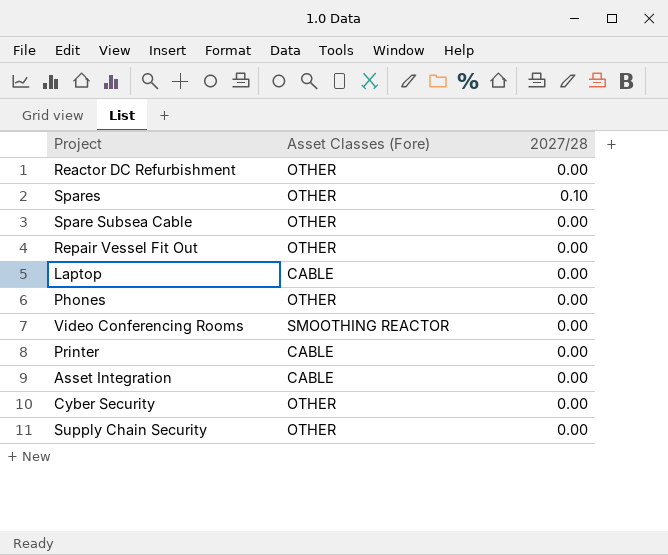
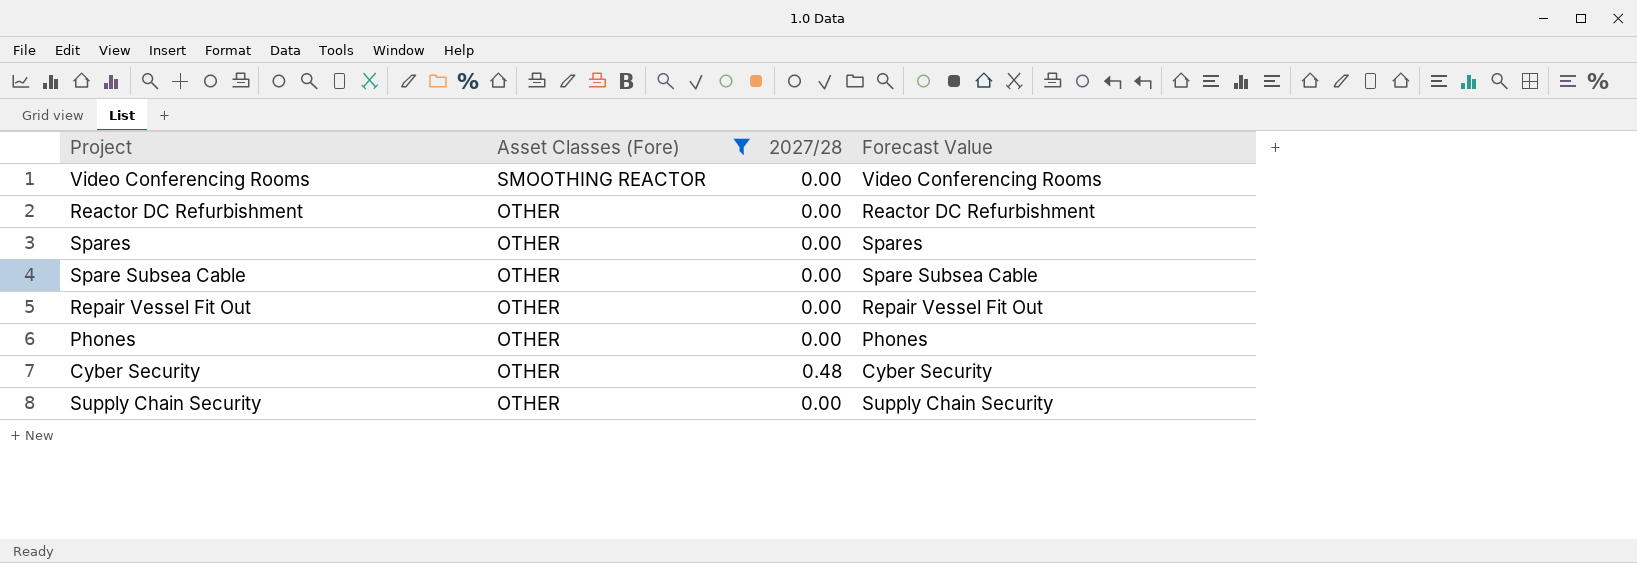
filter: none -> Asset Classes (Fore) != CABLE
row order: none -> Asset Classes (Fore) descending
column Forecast Value | position: none -> 4
Spares | 2027/28: 0.10 -> 0.00
Cyber Security | 2027/28: 0.00 -> 0.48

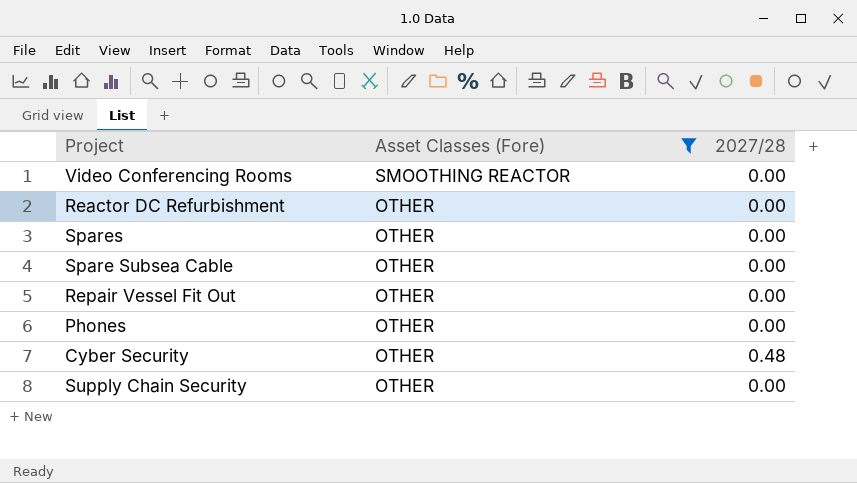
column Forecast Value | position: 4 -> none

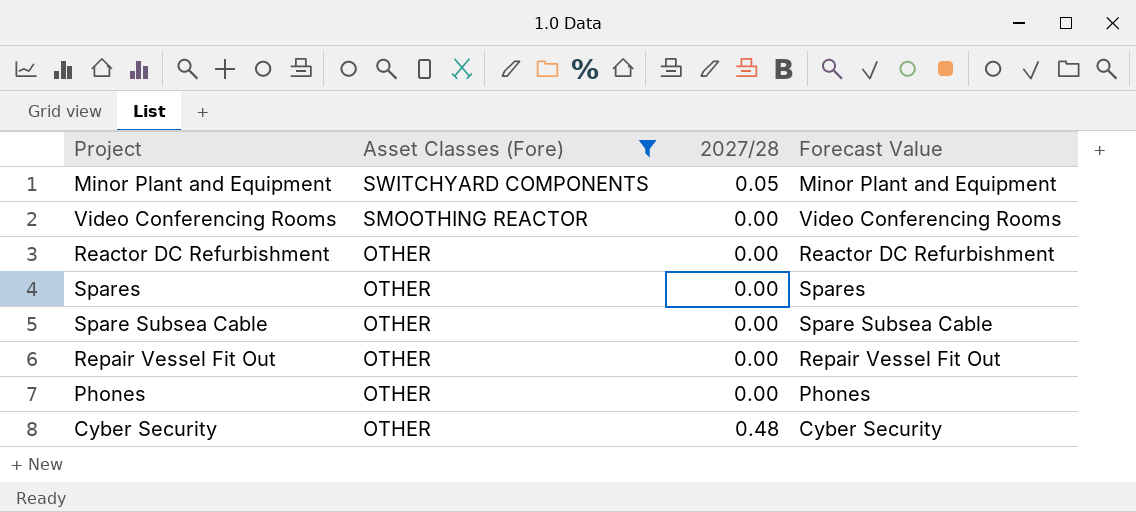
column Forecast Value | position: none -> 4
row Supply Chain Security: OTHER | 0.00 -> none
row Minor Plant and Equipment: none -> SWITCHYARD COMPONENTS | 0.05 | Minor Plant and Equipment

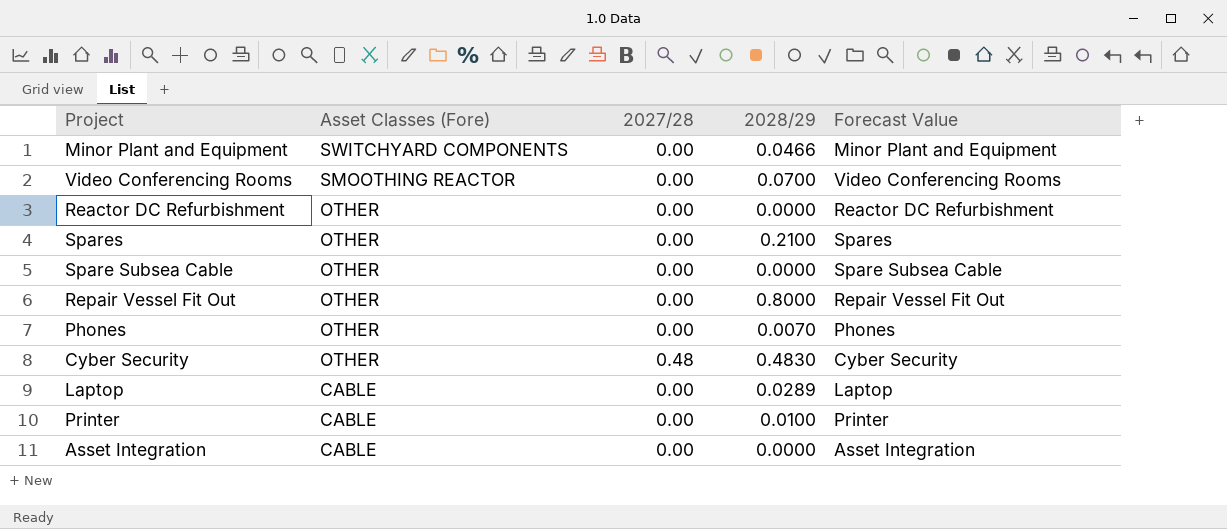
filter: Asset Classes (Fore) != CABLE -> none
column 2028/29 | position: none -> 4
Minor Plant and Equipment | 2027/28: 0.05 -> 0.00

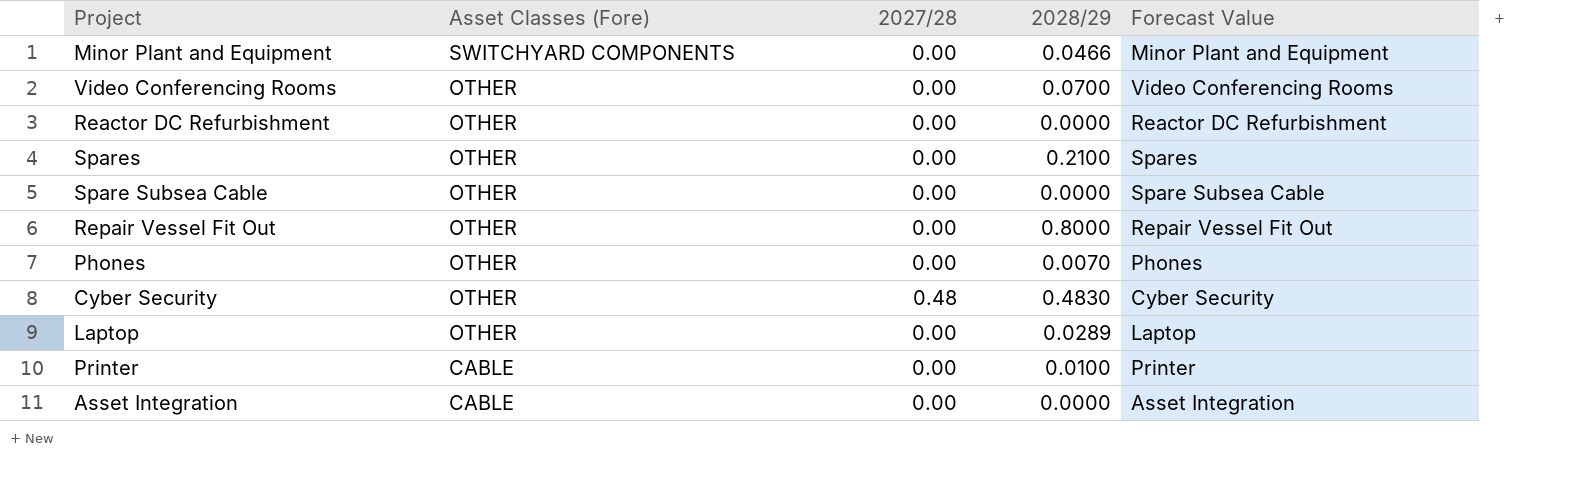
Video Conferencing Rooms | Asset Classes (Fore): SMOOTHING REACTOR -> OTHER
Laptop | Asset Classes (Fore): CABLE -> OTHER

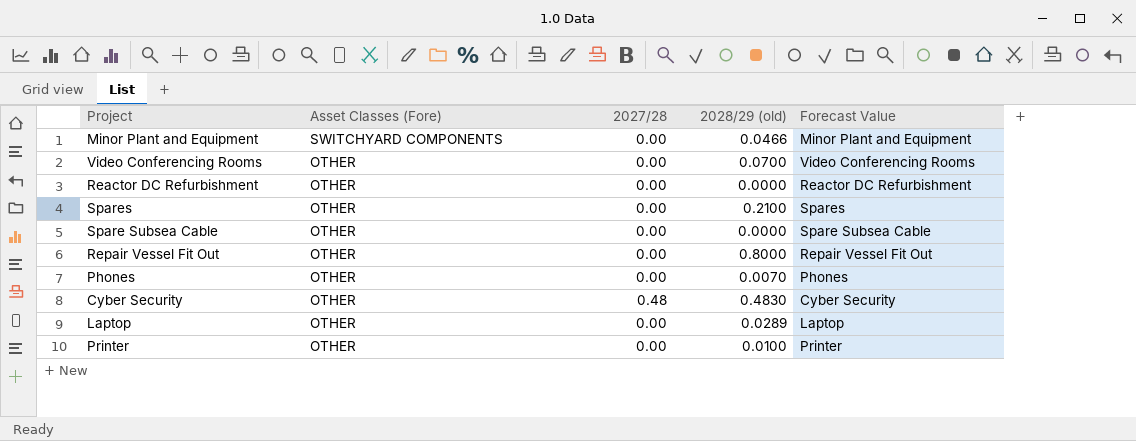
column name: 2028/29 -> 2028/29 (old)
row Asset Integration: CABLE | 0.00 | 0.0000 | Asset Integration -> none
Printer | Asset Classes (Fore): CABLE -> OTHER

